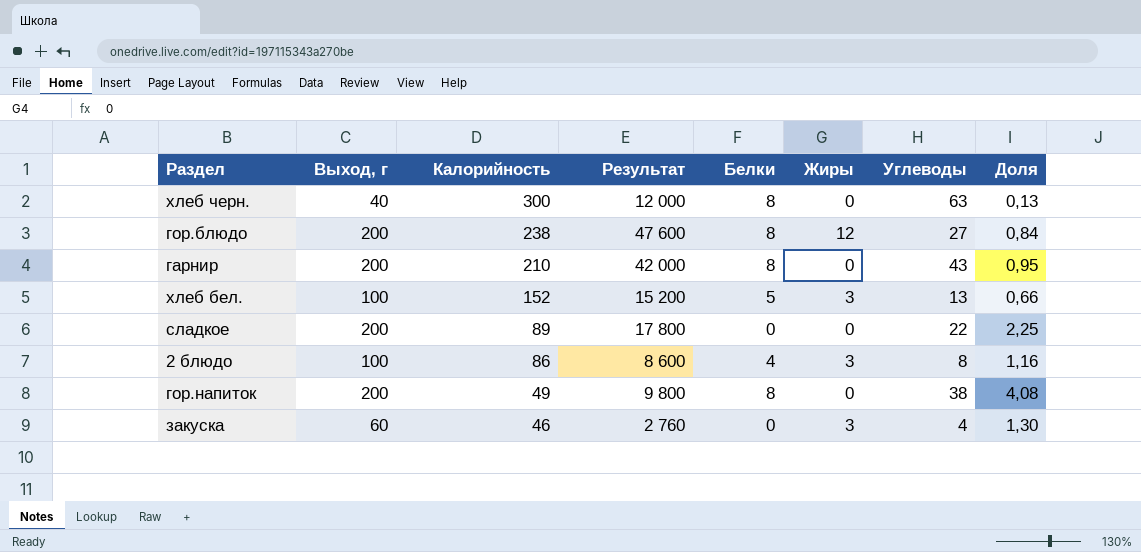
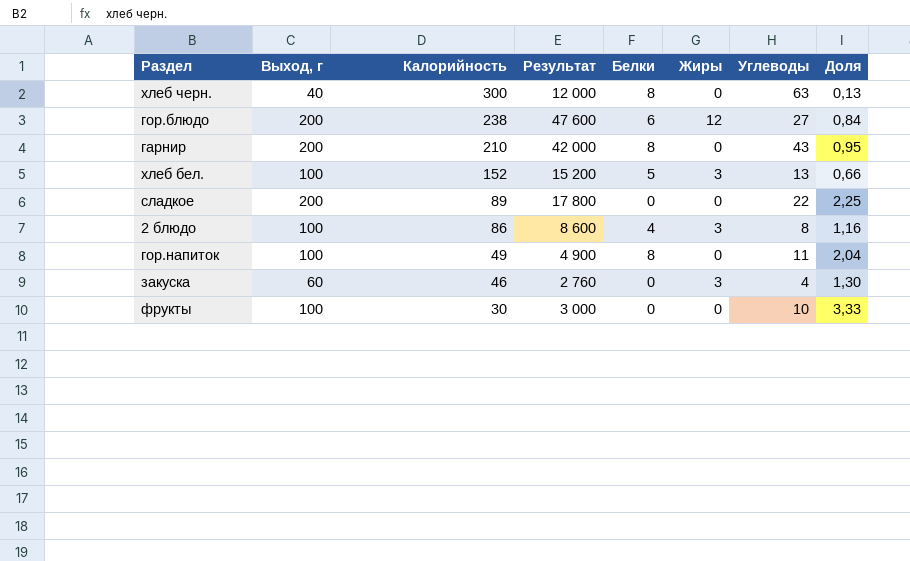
гор.блюдо | Белки: 8 -> 6
гор.напиток | Выход, г: 200 -> 100
гор.напиток | Результат: 9 800 -> 4 900
гор.напиток | Углеводы: 38 -> 11
гор.напиток | Доля: 4,08 -> 2,04
row фрукты: none -> 100 | 30 | 3 000 | 0 | 0 | 10 | 3,33

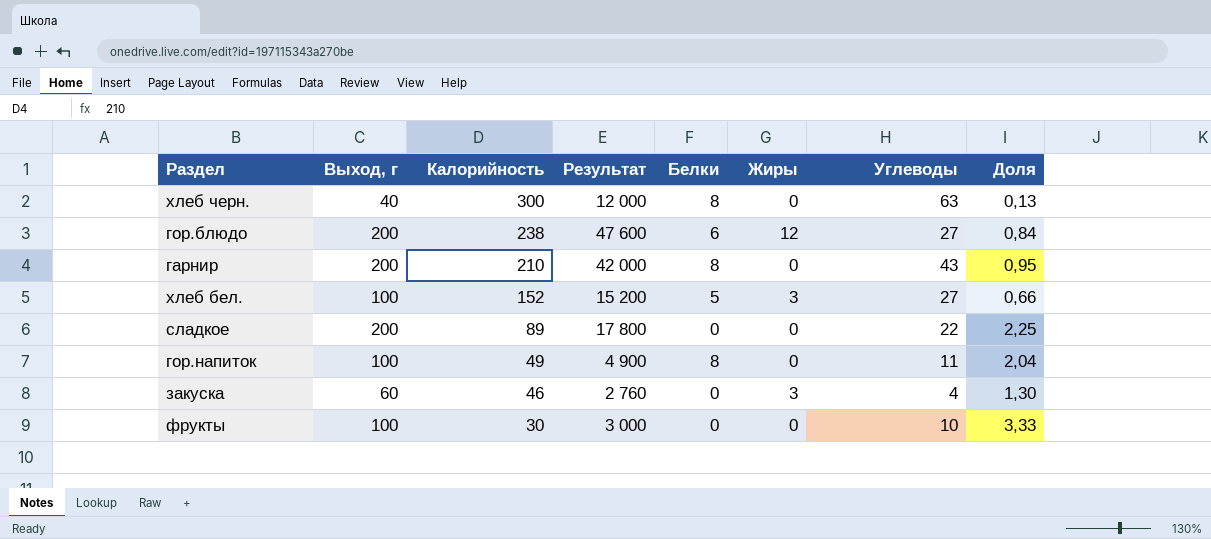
row 2 блюдо: 100 | 86 | 8 600 | 4 | 3 | 8 | 1,16 -> none
хлеб бел. | Углеводы: 13 -> 27

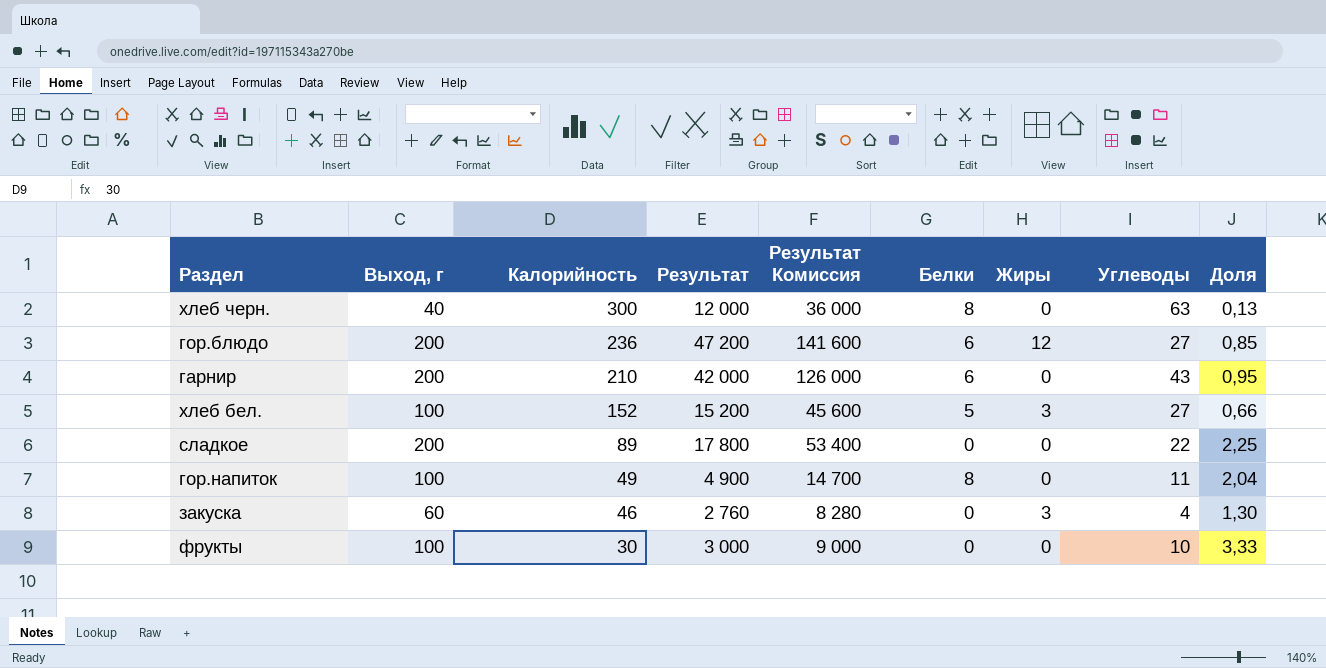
column Результат Комиссия | formula: none -> [Результат] * 3
гор.блюдо | Калорийность: 238 -> 236
гор.блюдо | Результат: 47 600 -> 47 200
гор.блюдо | Доля: 0,84 -> 0,85
гарнир | Белки: 8 -> 6

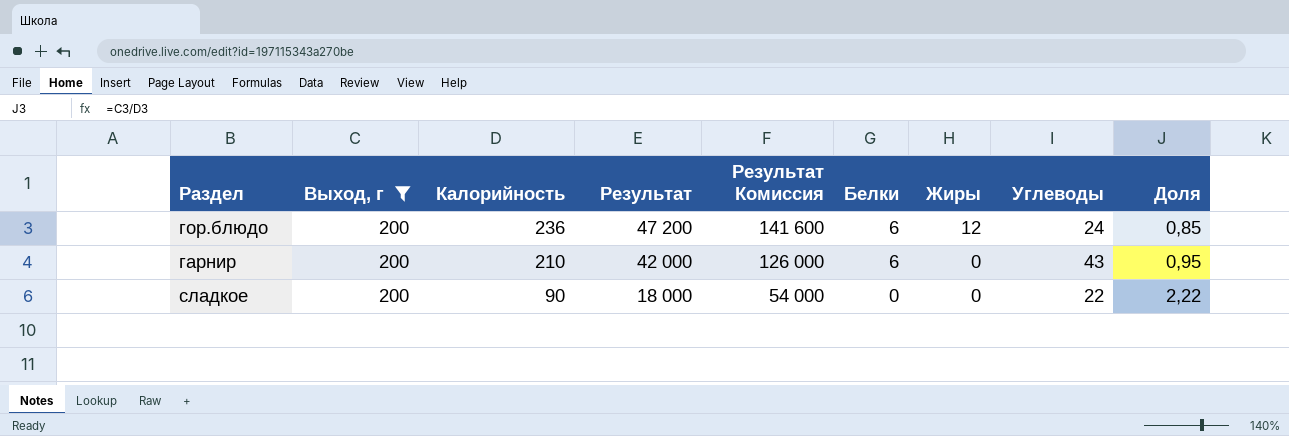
filter: none -> Выход, г = 200
гор.блюдо | Углеводы: 27 -> 24
сладкое | Калорийность: 89 -> 90
сладкое | Результат: 17 800 -> 18 000
сладкое | Результат Комиссия: 53 400 -> 54 000
сладкое | Доля: 2,25 -> 2,22

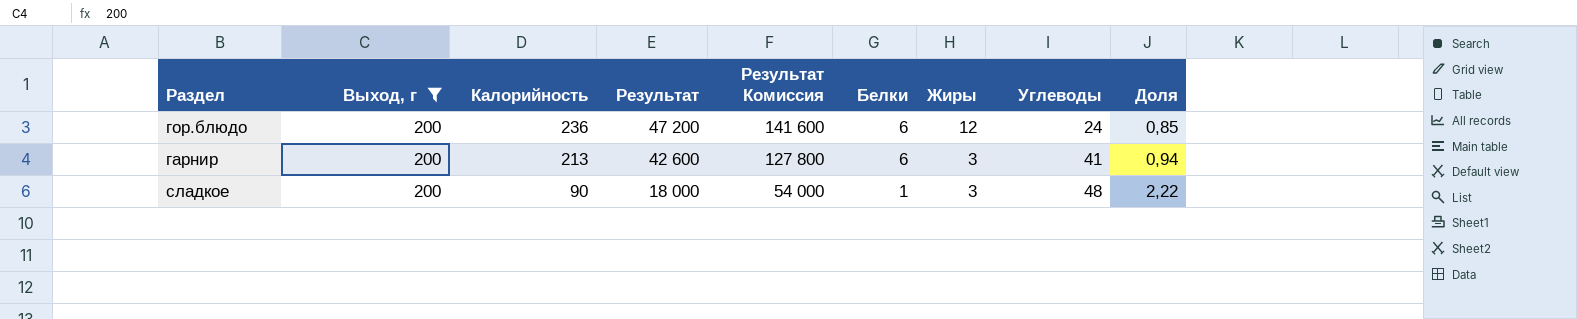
гарнир | Калорийность: 210 -> 213
гарнир | Результат: 42 000 -> 42 600
гарнир | Результат Комиссия: 126 000 -> 127 800
гарнир | Жиры: 0 -> 3
гарнир | Углеводы: 43 -> 41
гарнир | Доля: 0,95 -> 0,94
сладкое | Белки: 0 -> 1
сладкое | Жиры: 0 -> 3
сладкое | Углеводы: 22 -> 48

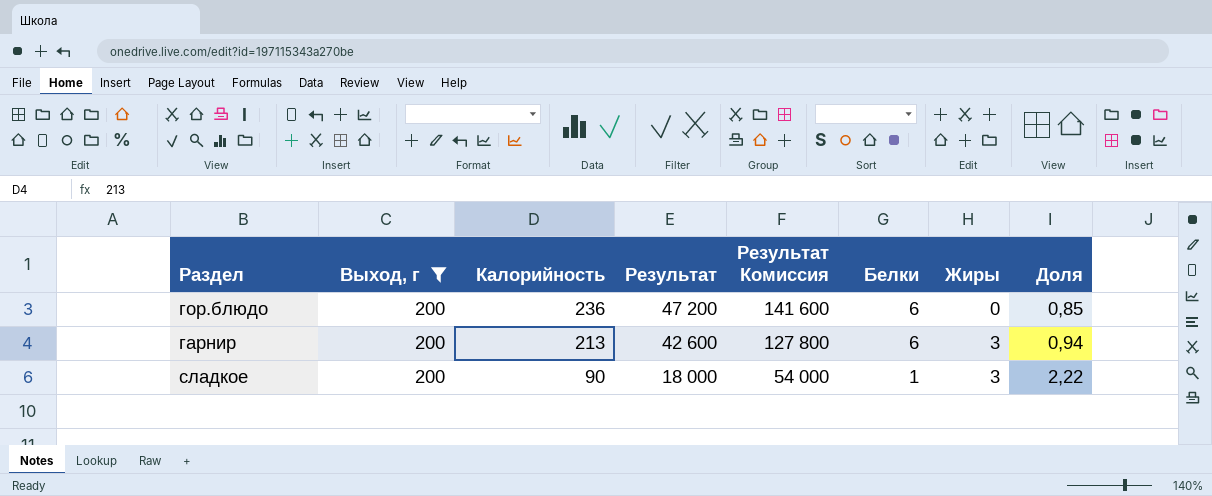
column Углеводы | position: 8 -> none
гор.блюдо | Жиры: 12 -> 0

